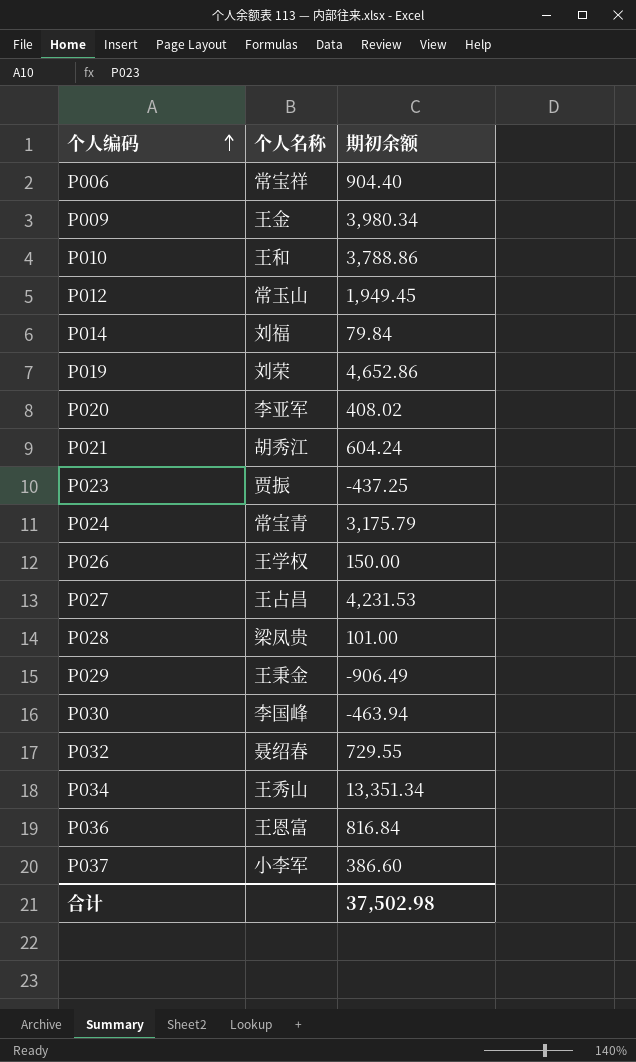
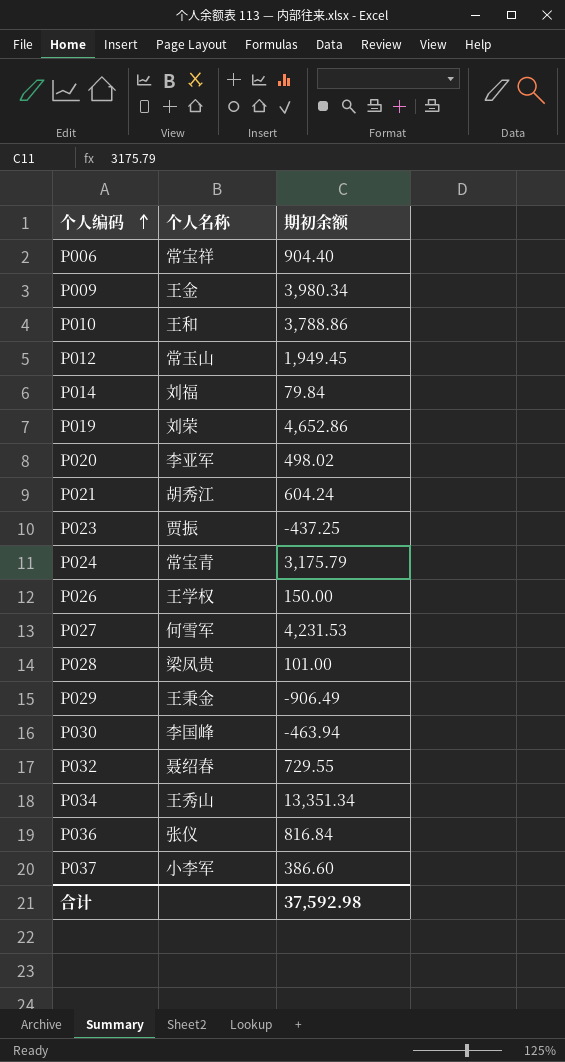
P020 | 期初余额: 408.02 -> 498.02
P027 | 个人名称: 王占昌 -> 何雪军
P036 | 个人名称: 王恩富 -> 张仪
合计 | 期初余额: 37,502.98 -> 37,592.98

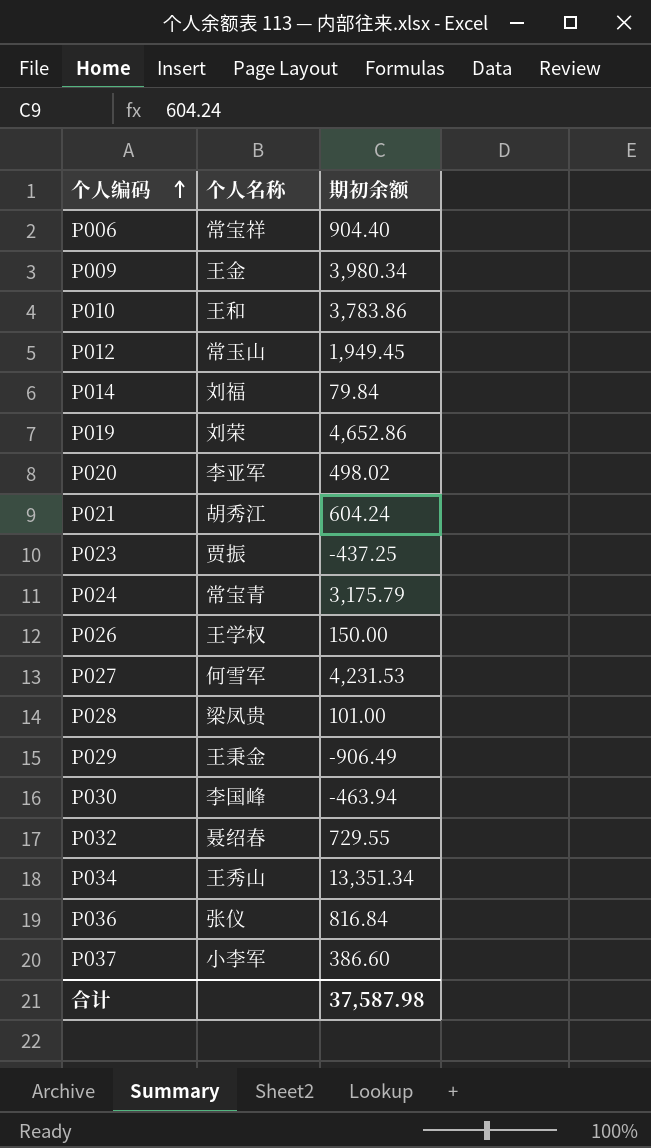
P010 | 期初余额: 3,788.86 -> 3,783.86
合计 | 期初余额: 37,592.98 -> 37,587.98

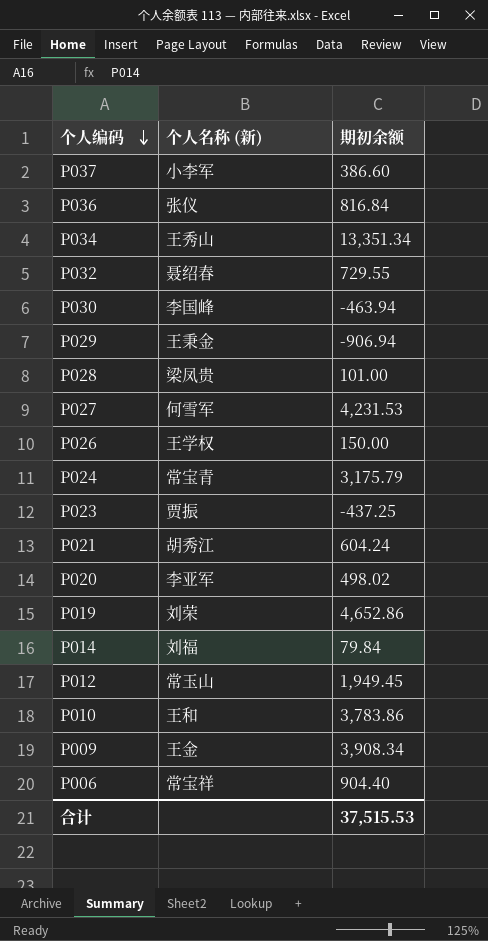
row order: 个人编码 ascending -> 个人编码 descending
column name: 个人名称 -> 个人名称 (新)
P029 | 期初余额: -906.49 -> -906.94
P009 | 期初余额: 3,980.34 -> 3,908.34
合计 | 期初余额: 37,587.98 -> 37,515.53

